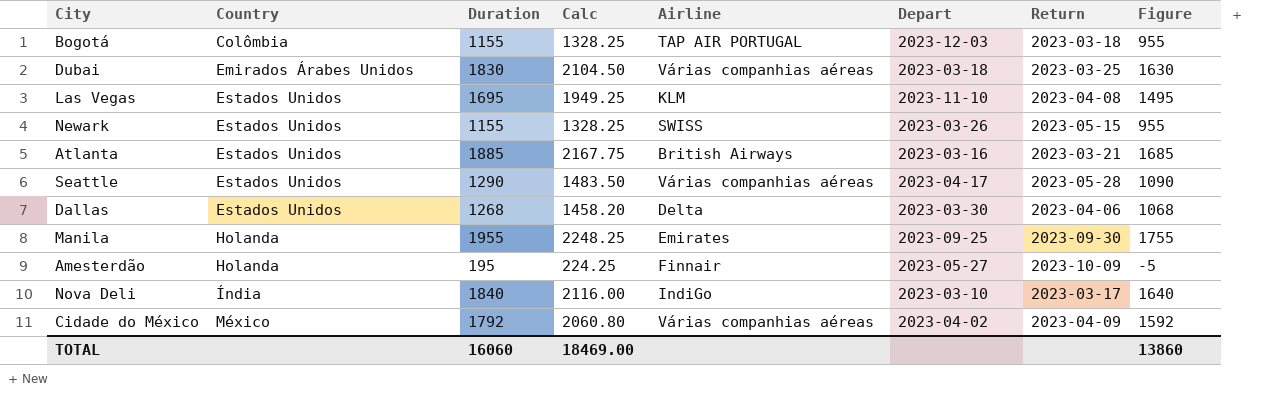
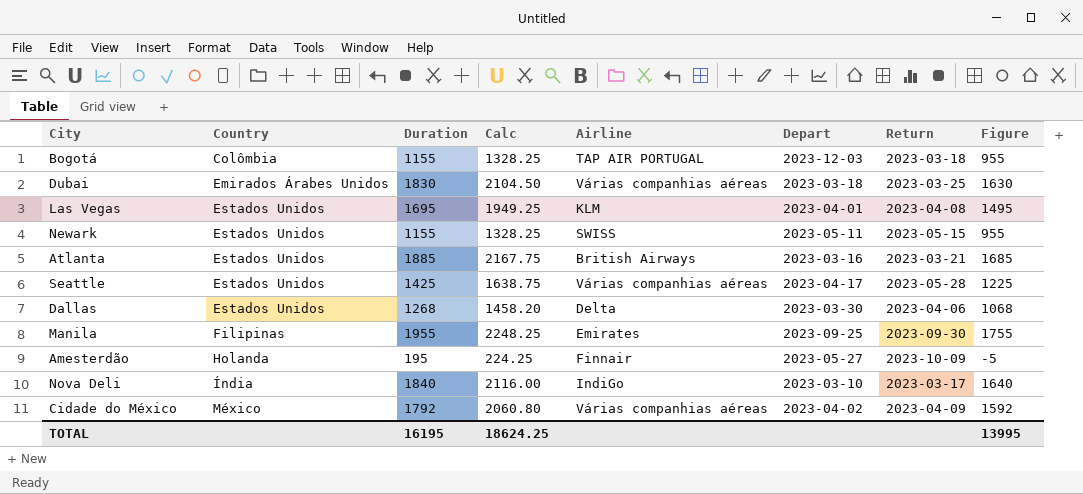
Las Vegas | Depart: 2023-11-10 -> 2023-04-01
Newark | Depart: 2023-03-26 -> 2023-05-11
Seattle | Duration: 1290 -> 1425
Seattle | Calc: 1483.50 -> 1638.75
Seattle | Figure: 1090 -> 1225
Manila | Country: Holanda -> Filipinas
TOTAL | Duration: 16060 -> 16195
TOTAL | Calc: 18469.00 -> 18624.25
TOTAL | Figure: 13860 -> 13995

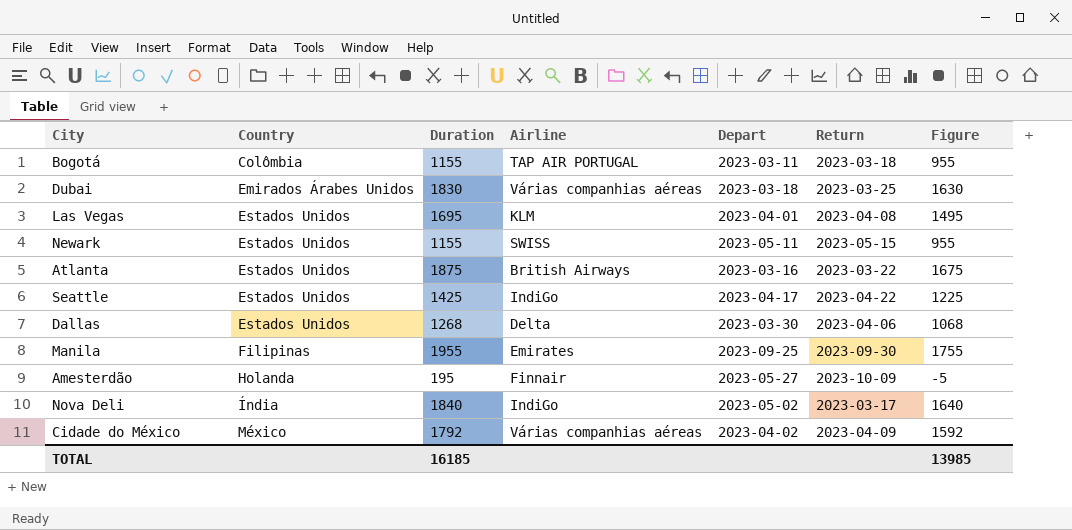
column Calc | formula: [Duration] * 1.15 -> none
Bogotá | Depart: 2023-12-03 -> 2023-03-11
Atlanta | Duration: 1885 -> 1875
Atlanta | Return: 2023-03-21 -> 2023-03-22
Atlanta | Figure: 1685 -> 1675
Seattle | Airline: Várias companhias aéreas -> IndiGo
Seattle | Return: 2023-05-28 -> 2023-04-22
Nova Deli | Depart: 2023-03-10 -> 2023-05-02
TOTAL | Duration: 16195 -> 16185
TOTAL | Figure: 13995 -> 13985

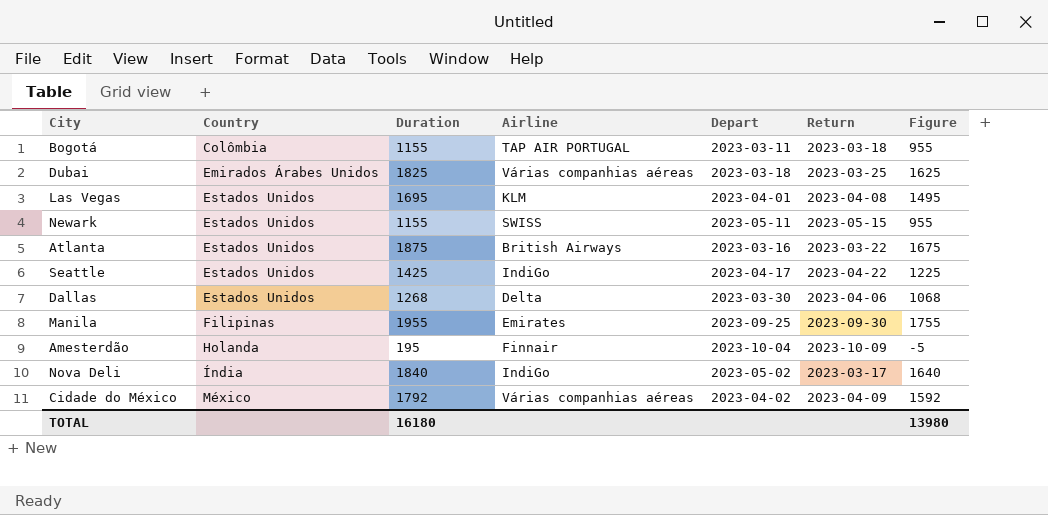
Dubai | Duration: 1830 -> 1825
Dubai | Figure: 1630 -> 1625
Amesterdão | Depart: 2023-05-27 -> 2023-10-04
TOTAL | Duration: 16185 -> 16180
TOTAL | Figure: 13985 -> 13980

